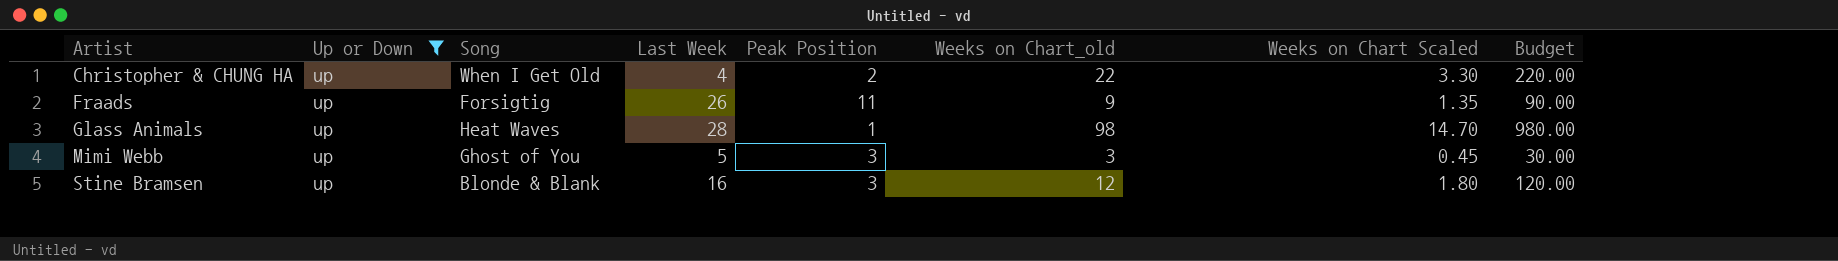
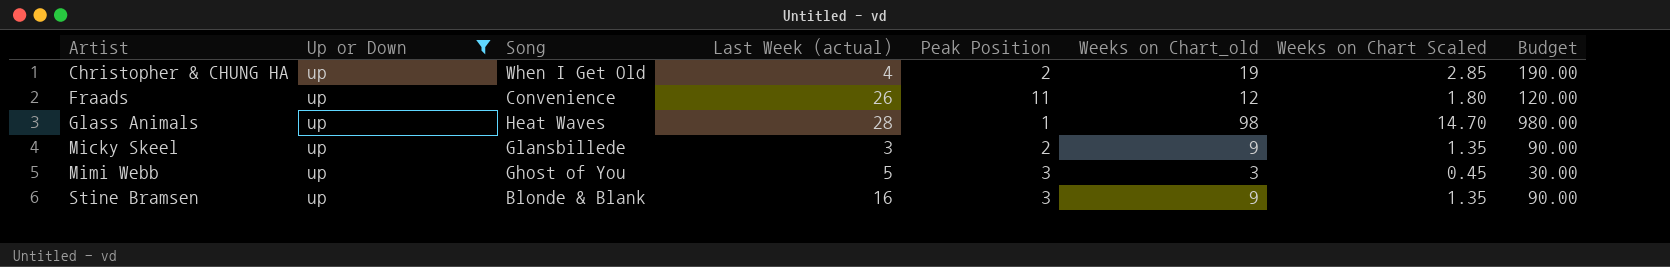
column name: Last Week -> Last Week (actual)
Christopher & CHUNG HA | Weeks on Chart_old: 22 -> 19
Christopher & CHUNG HA | Weeks on Chart Scaled: 3.30 -> 2.85
Christopher & CHUNG HA | Budget: 220.00 -> 190.00
Fraads | Song: Forsigtig -> Convenience
Fraads | Weeks on Chart_old: 9 -> 12
Fraads | Weeks on Chart Scaled: 1.35 -> 1.80
Fraads | Budget: 90.00 -> 120.00
row Micky Skeel: none -> up | Glansbillede | 3 | 2 | 9 | 1.35 | 90.00
Stine Bramsen | Weeks on Chart_old: 12 -> 9
Stine Bramsen | Weeks on Chart Scaled: 1.80 -> 1.35
Stine Bramsen | Budget: 120.00 -> 90.00

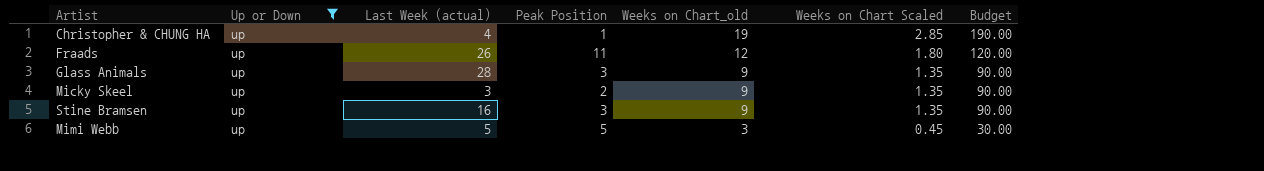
row order: Artist ascending -> Weeks on Chart_old descending
column Song | position: 3 -> none
Christopher & CHUNG HA | Peak Position: 2 -> 1
Glass Animals | Peak Position: 1 -> 3
Glass Animals | Weeks on Chart_old: 98 -> 9
Glass Animals | Weeks on Chart Scaled: 14.70 -> 1.35
Glass Animals | Budget: 980.00 -> 90.00
Mimi Webb | Peak Position: 3 -> 5

